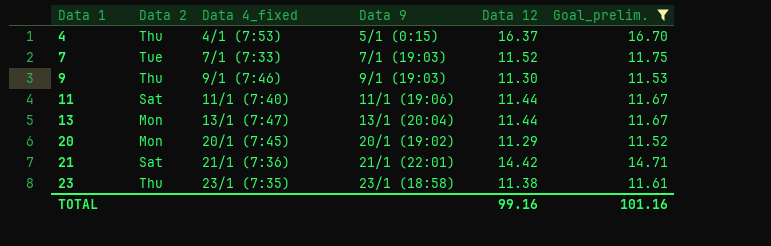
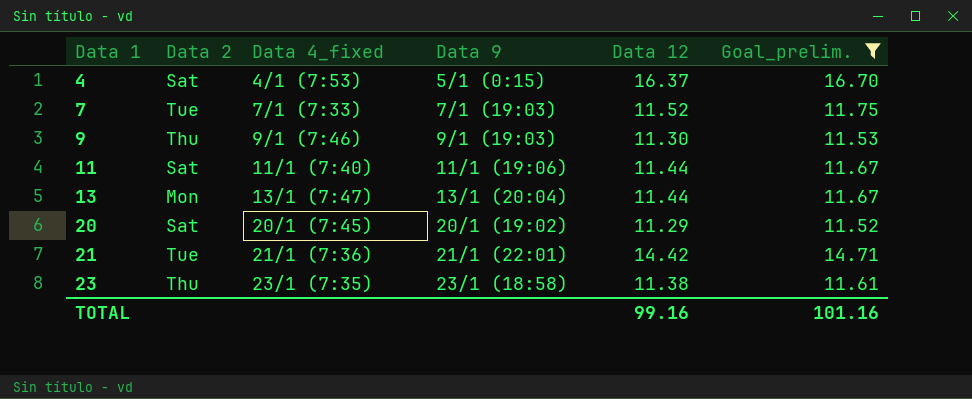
4 | Data 2: Thu -> Sat
20 | Data 2: Mon -> Sat
21 | Data 2: Sat -> Tue

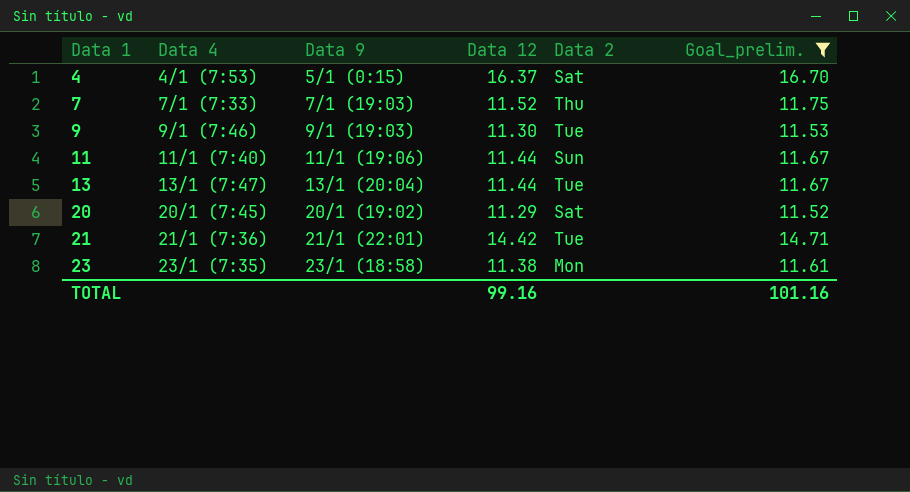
column name: Data 4_fixed -> Data 4
column Data 2 | position: 2 -> 5
7 | Data 2: Tue -> Thu
9 | Data 2: Thu -> Tue
11 | Data 2: Sat -> Sun
13 | Data 2: Mon -> Tue
23 | Data 2: Thu -> Mon

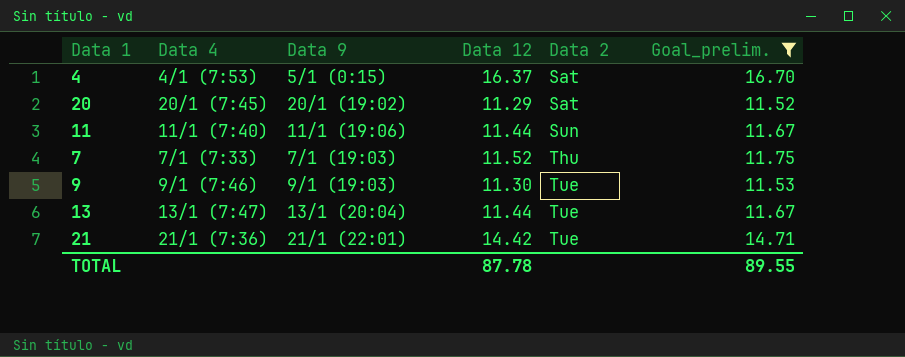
row order: Data 1 ascending -> Data 2 ascending
row 23: 23/1 (7:35) | 23/1 (18:58) | 11.38 | Mon | 11.61 -> none
TOTAL | Data 12: 99.16 -> 87.78
TOTAL | Goal_prelim.: 101.16 -> 89.55

